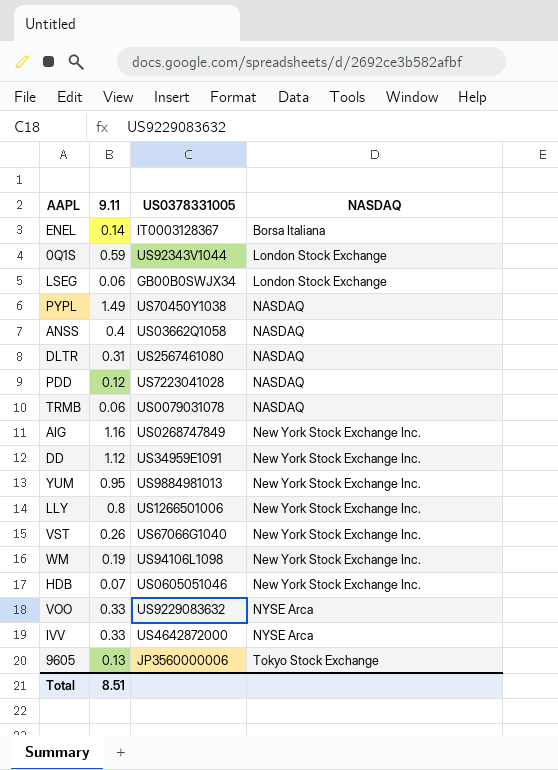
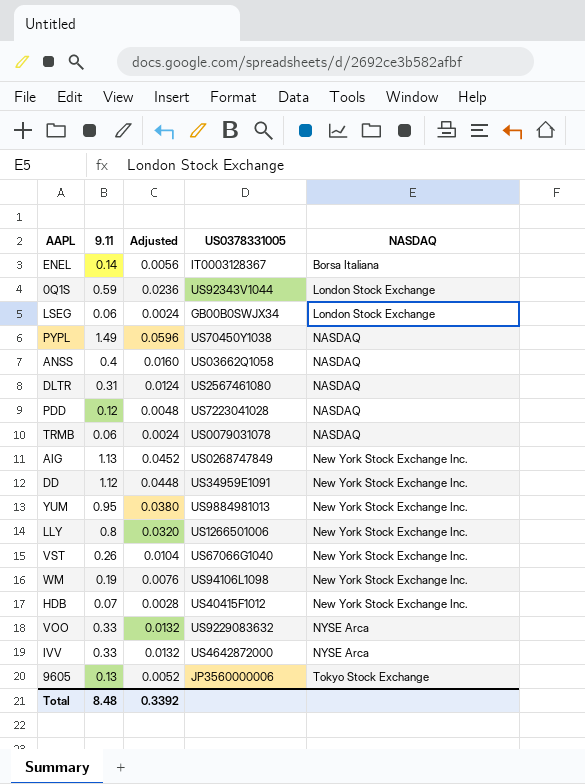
column Adjusted | formula: none -> [9.11] * 0.04
AIG | 9.11: 1.16 -> 1.13
HDB | US0378331005: US0605051046 -> US40415F1012
Total | 9.11: 8.51 -> 8.48

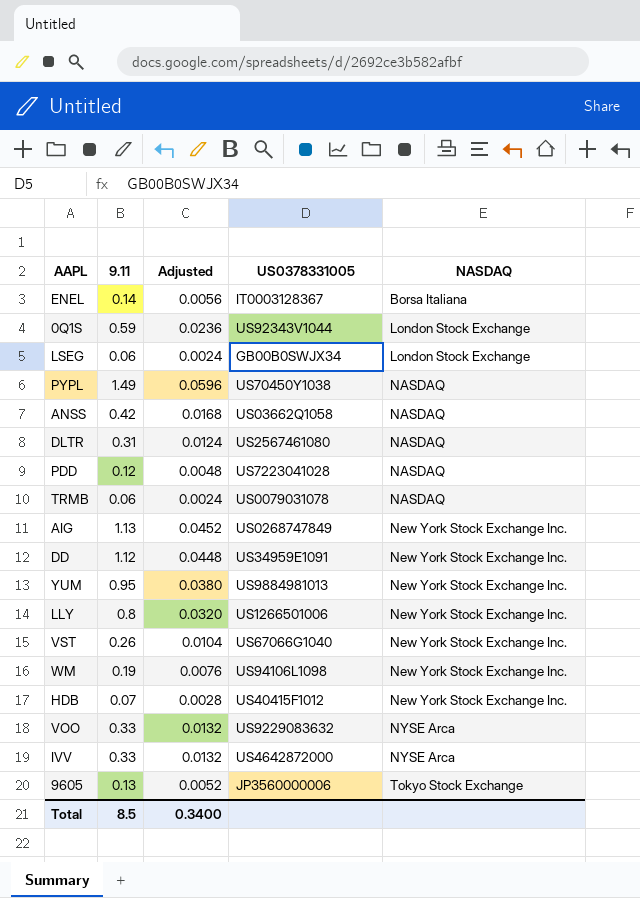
ANSS | 9.11: 0.4 -> 0.42
ANSS | Adjusted: 0.0160 -> 0.0168
Total | 9.11: 8.48 -> 8.5
Total | Adjusted: 0.3392 -> 0.3400

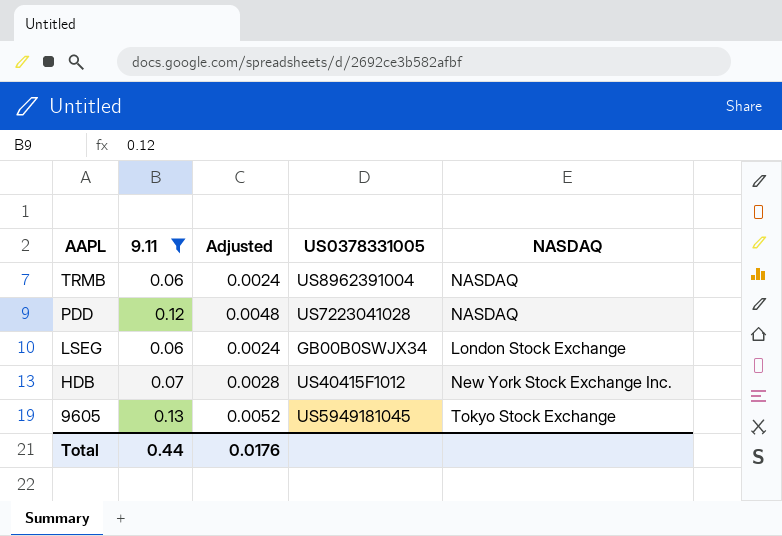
filter: none -> 9.11 <= 0.13
row order: NASDAQ ascending -> AAPL descending
TRMB | US0378331005: US0079031078 -> US8962391004
9605 | US0378331005: JP3560000006 -> US5949181045
Total | 9.11: 8.5 -> 0.44
Total | Adjusted: 0.3400 -> 0.0176

